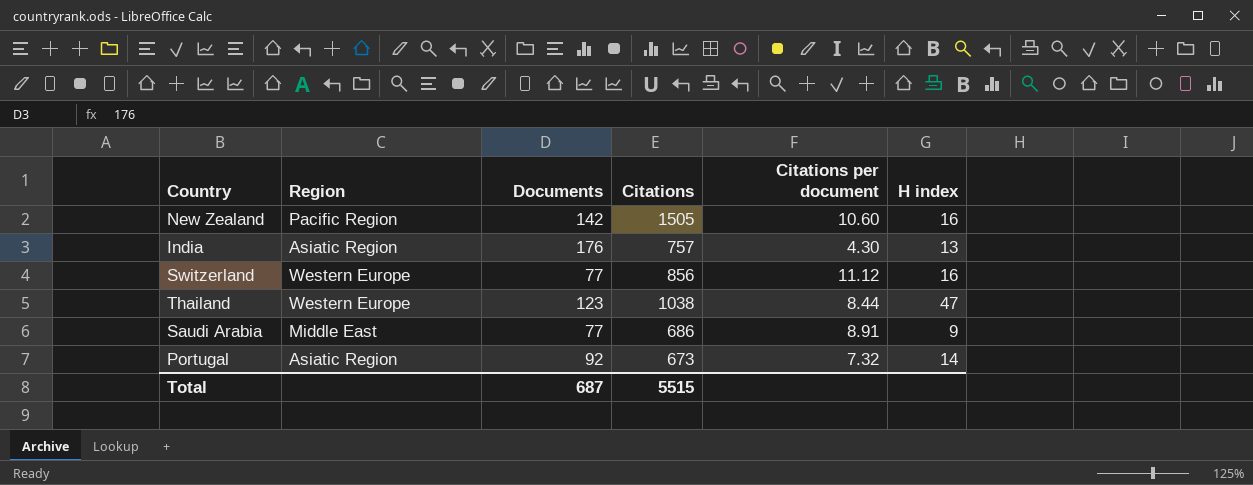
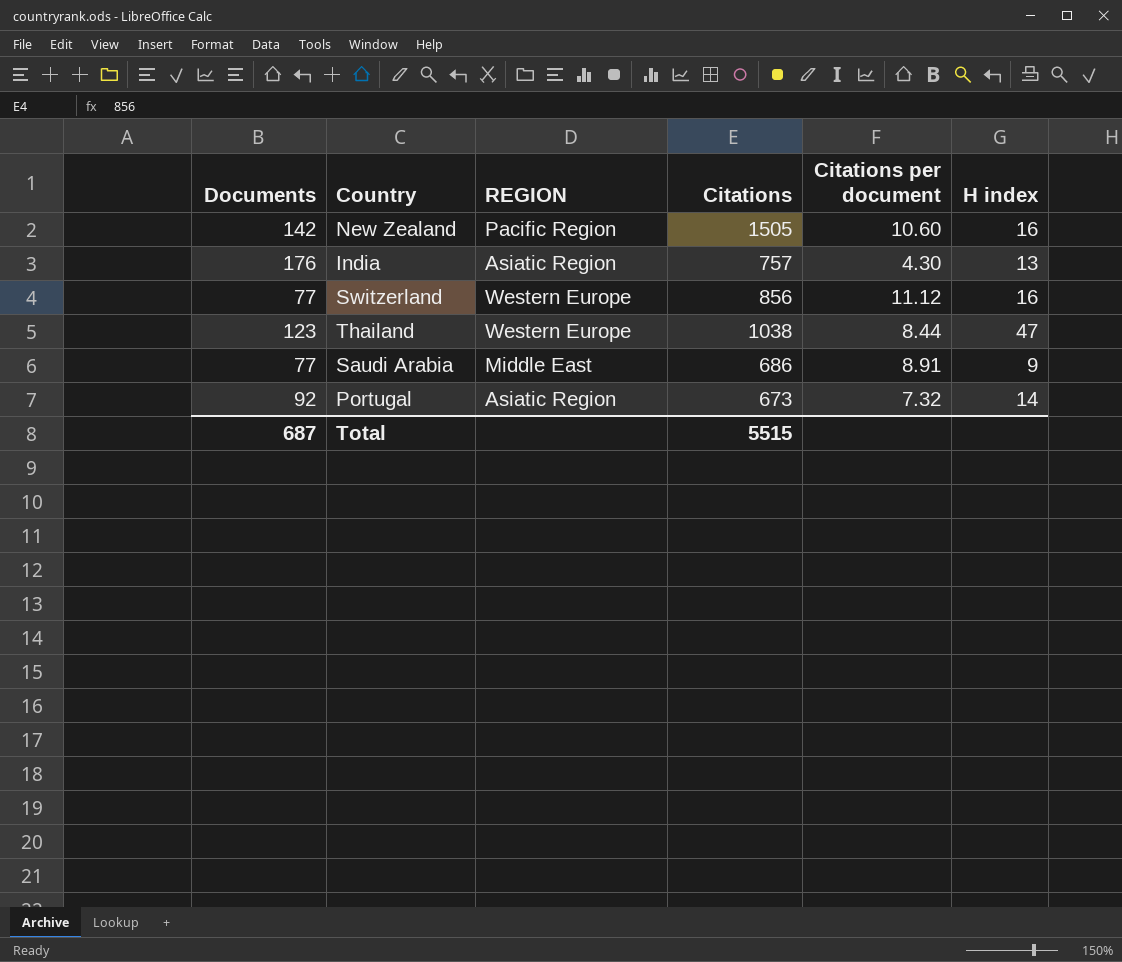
column Documents | position: 3 -> 1
column name: Region -> REGION

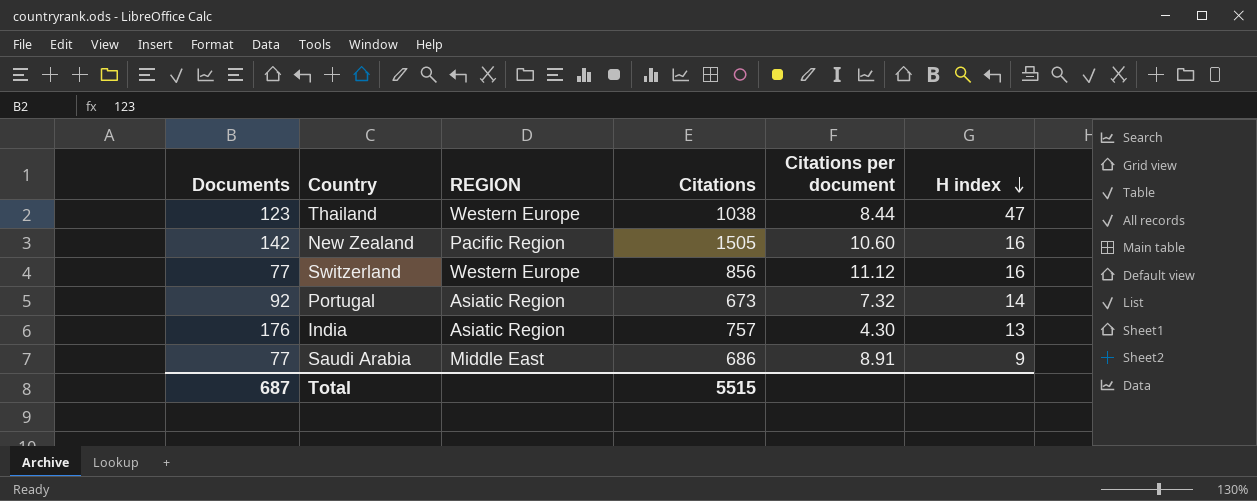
row order: none -> H index descending

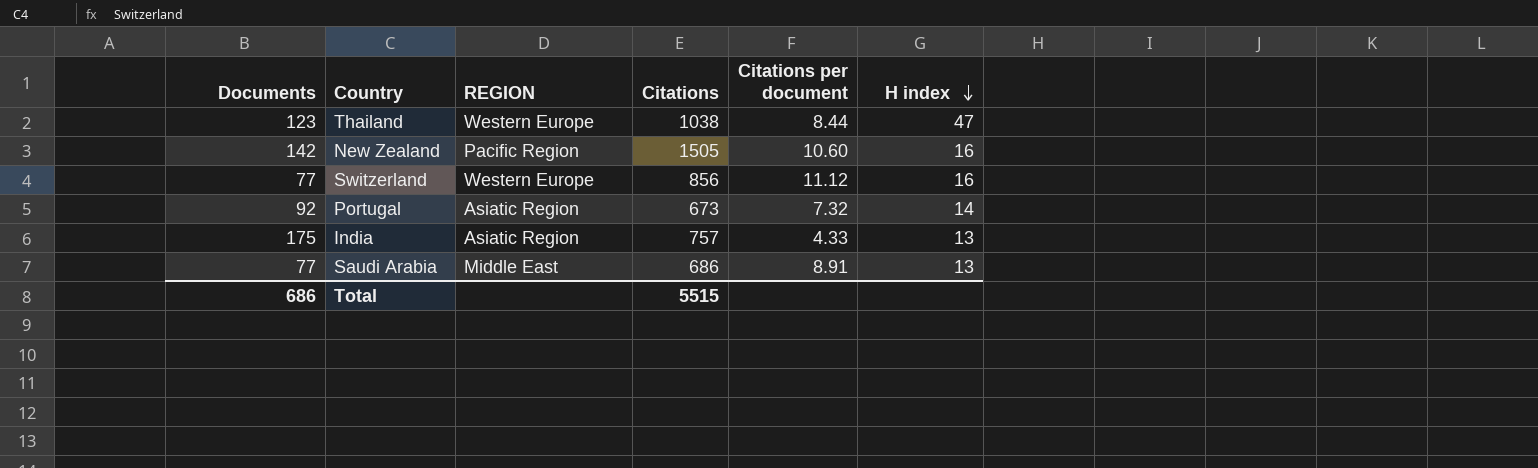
India | Documents: 176 -> 175
India | Citations per document: 4.30 -> 4.33
Saudi Arabia | H index: 9 -> 13
Total | Documents: 687 -> 686

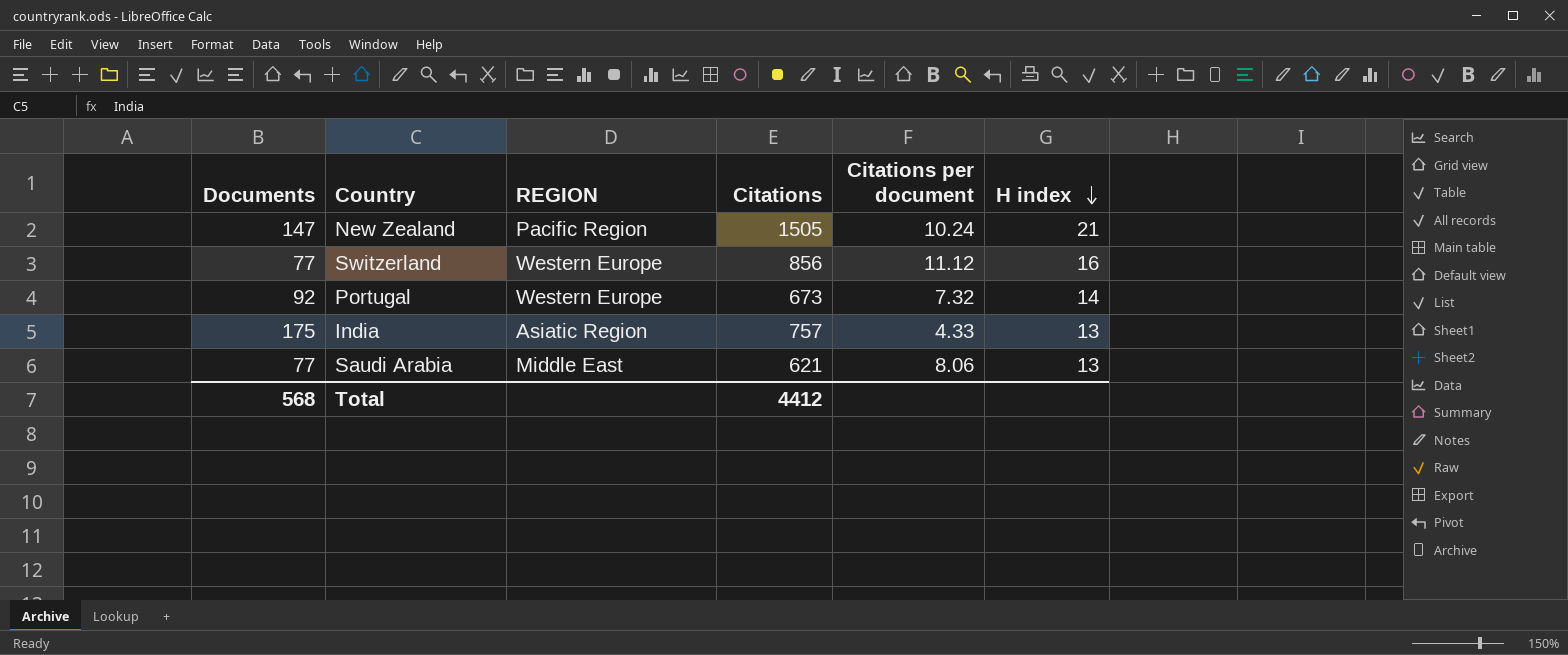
row Thailand: 123 | Western Europe | 1038 | 8.44 | 47 -> none
New Zealand | Documents: 142 -> 147
New Zealand | Citations per document: 10.60 -> 10.24
New Zealand | H index: 16 -> 21
Portugal | REGION: Asiatic Region -> Western Europe
Saudi Arabia | Citations: 686 -> 621
Saudi Arabia | Citations per document: 8.91 -> 8.06
Total | Documents: 686 -> 568
Total | Citations: 5515 -> 4412

